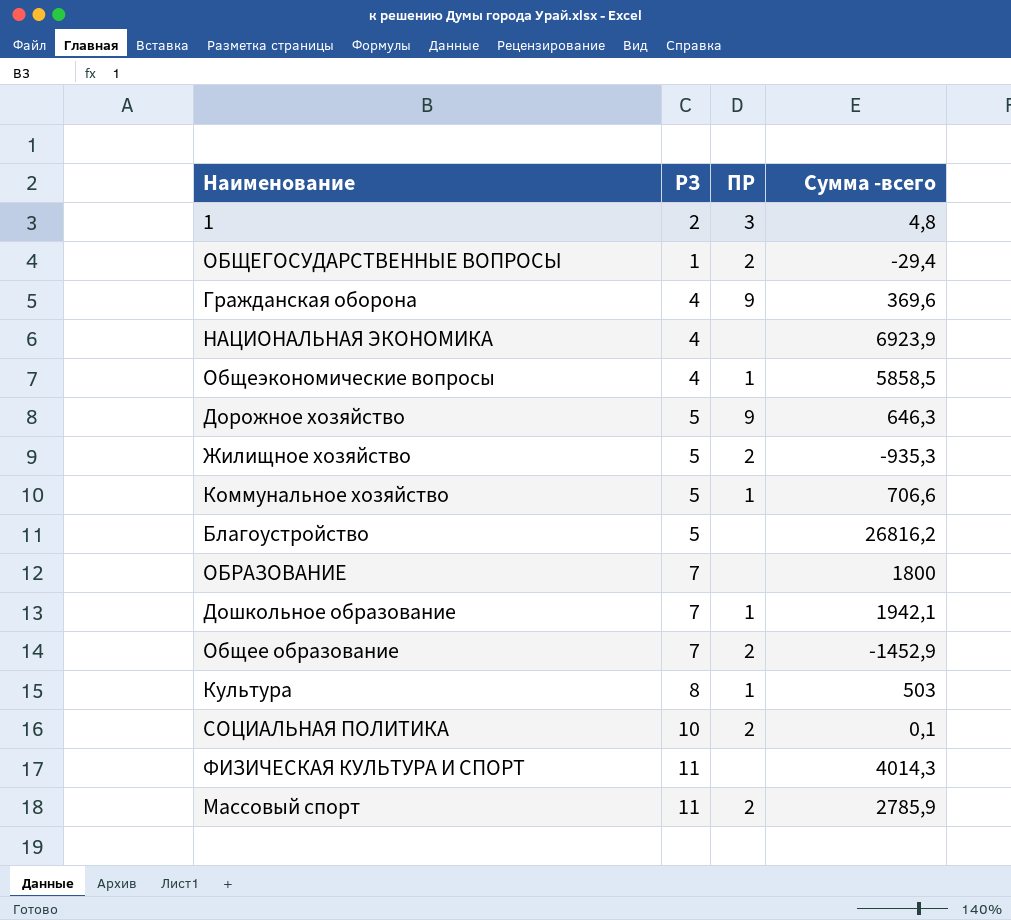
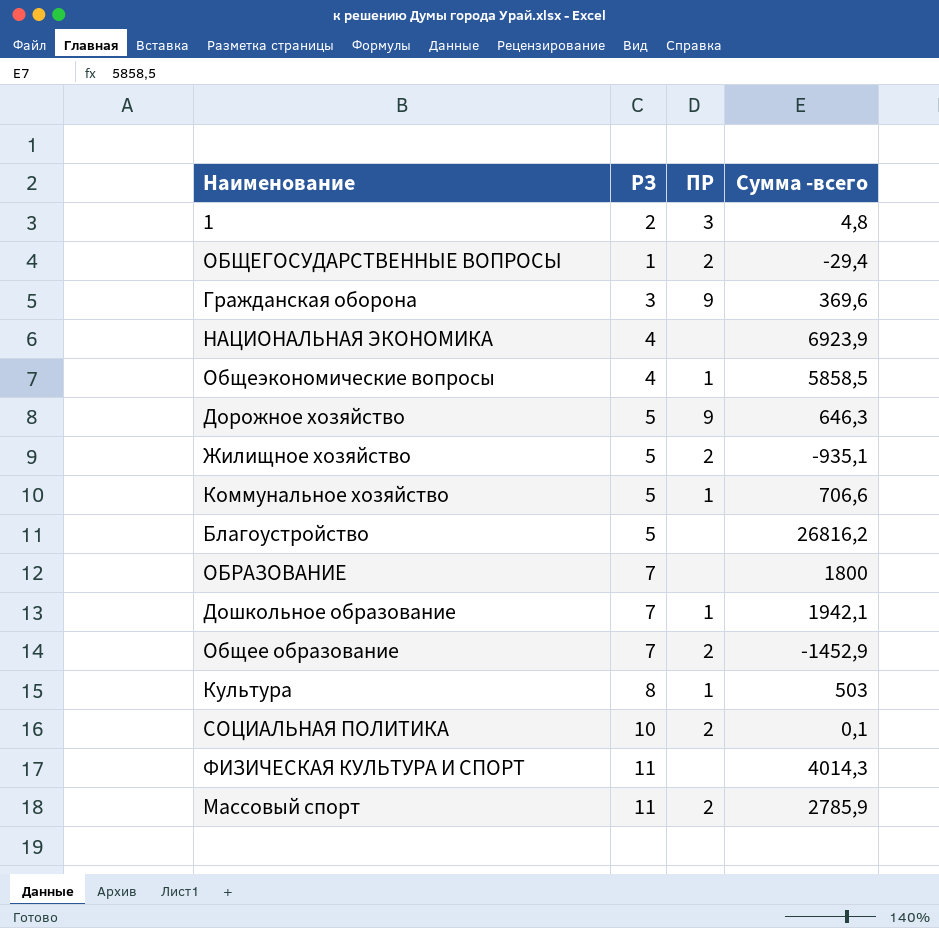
Гражданская оборона | РЗ: 4 -> 3
Жилищное хозяйство | Сумма -всего: -935,3 -> -935,1

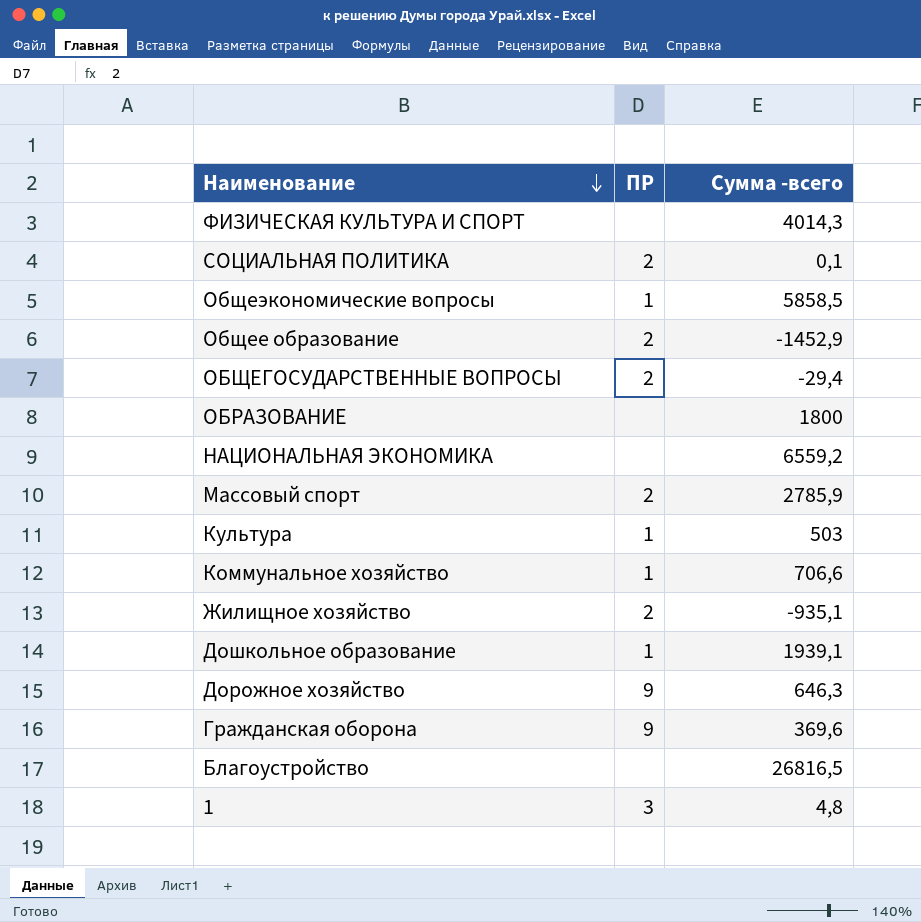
row order: none -> Наименование descending
column РЗ | position: 2 -> none
НАЦИОНАЛЬНАЯ ЭКОНОМИКА | Сумма -всего: 6923,9 -> 6559,2
Дошкольное образование | Сумма -всего: 1942,1 -> 1939,1
Благоустройство | Сумма -всего: 26816,2 -> 26816,5

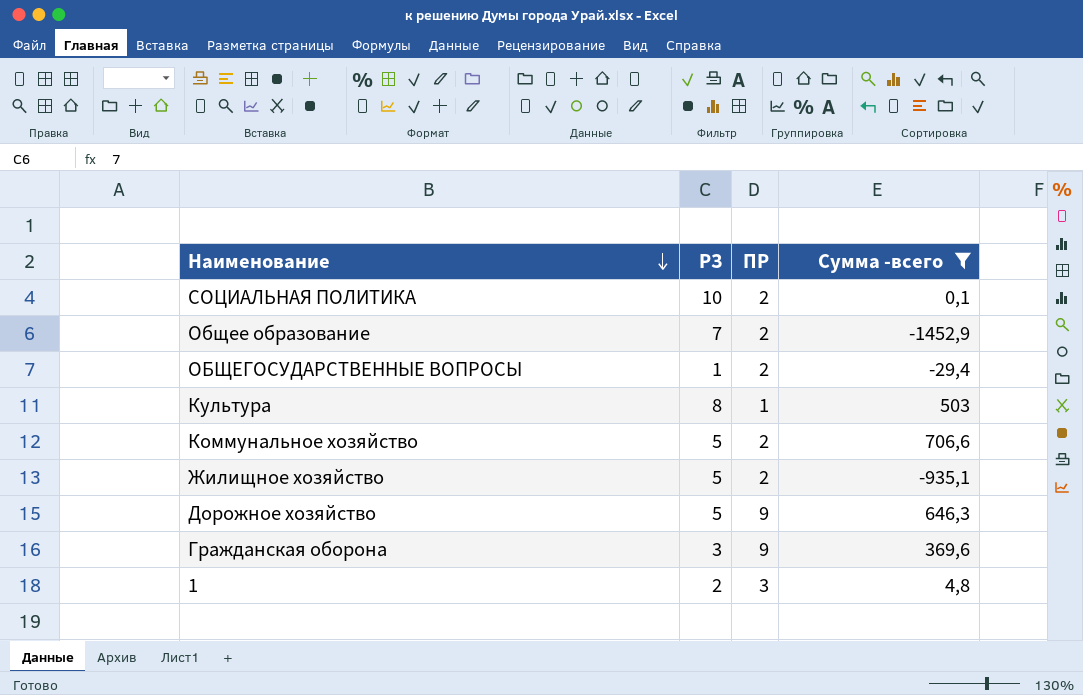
filter: none -> Сумма -всего <= 706,6
column РЗ | position: none -> 2
Коммунальное хозяйство | ПР: 1 -> 2

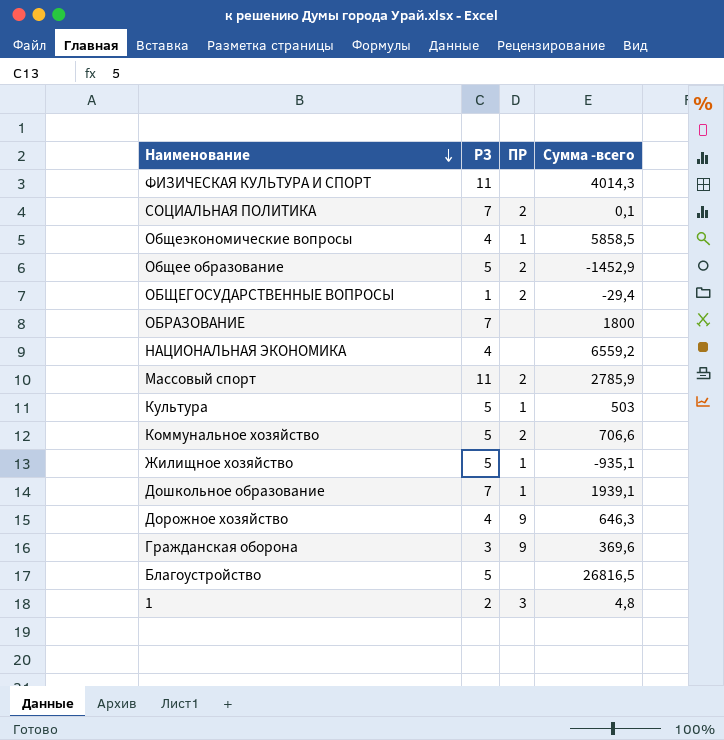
filter: Сумма -всего <= 706,6 -> none
СОЦИАЛЬНАЯ ПОЛИТИКА | РЗ: 10 -> 7
Общее образование | РЗ: 7 -> 5
Культура | РЗ: 8 -> 5
Жилищное хозяйство | ПР: 2 -> 1
Дорожное хозяйство | РЗ: 5 -> 4

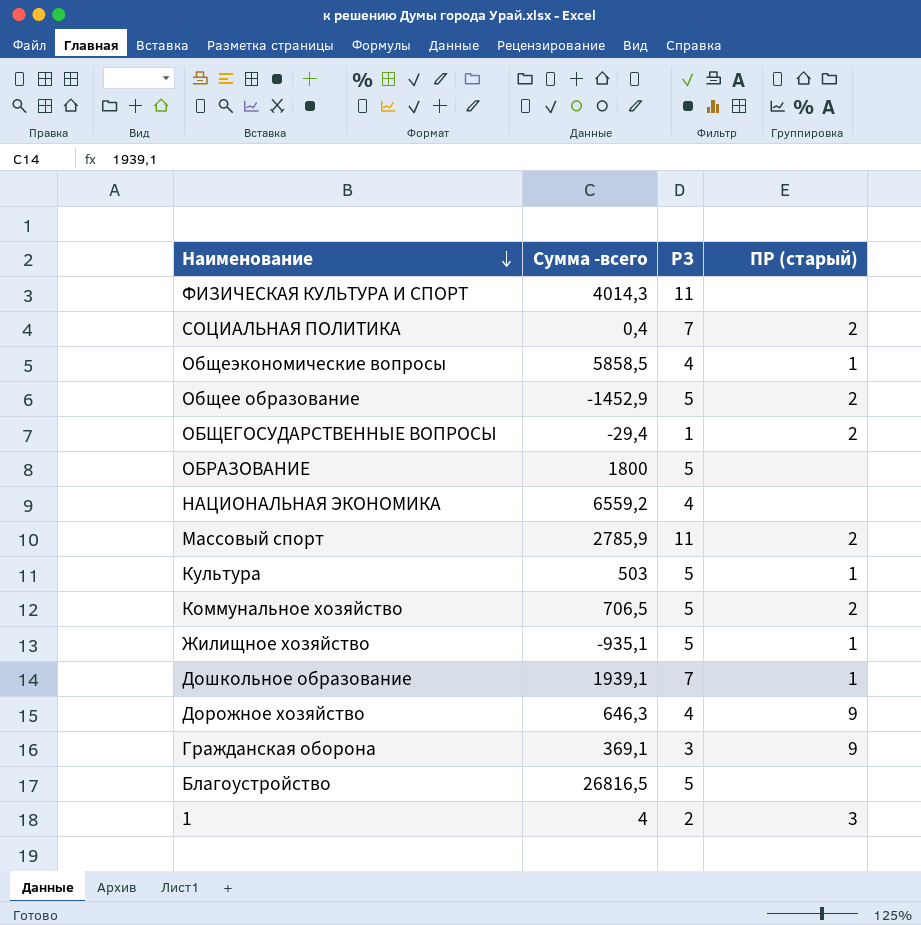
column Сумма -всего | position: 4 -> 2
column name: ПР -> ПР (старый)
СОЦИАЛЬНАЯ ПОЛИТИКА | Сумма -всего: 0,1 -> 0,4
ОБРАЗОВАНИЕ | РЗ: 7 -> 5
Коммунальное хозяйство | Сумма -всего: 706,6 -> 706,5
Гражданская оборона | Сумма -всего: 369,6 -> 369,1
1 | Сумма -всего: 4,8 -> 4

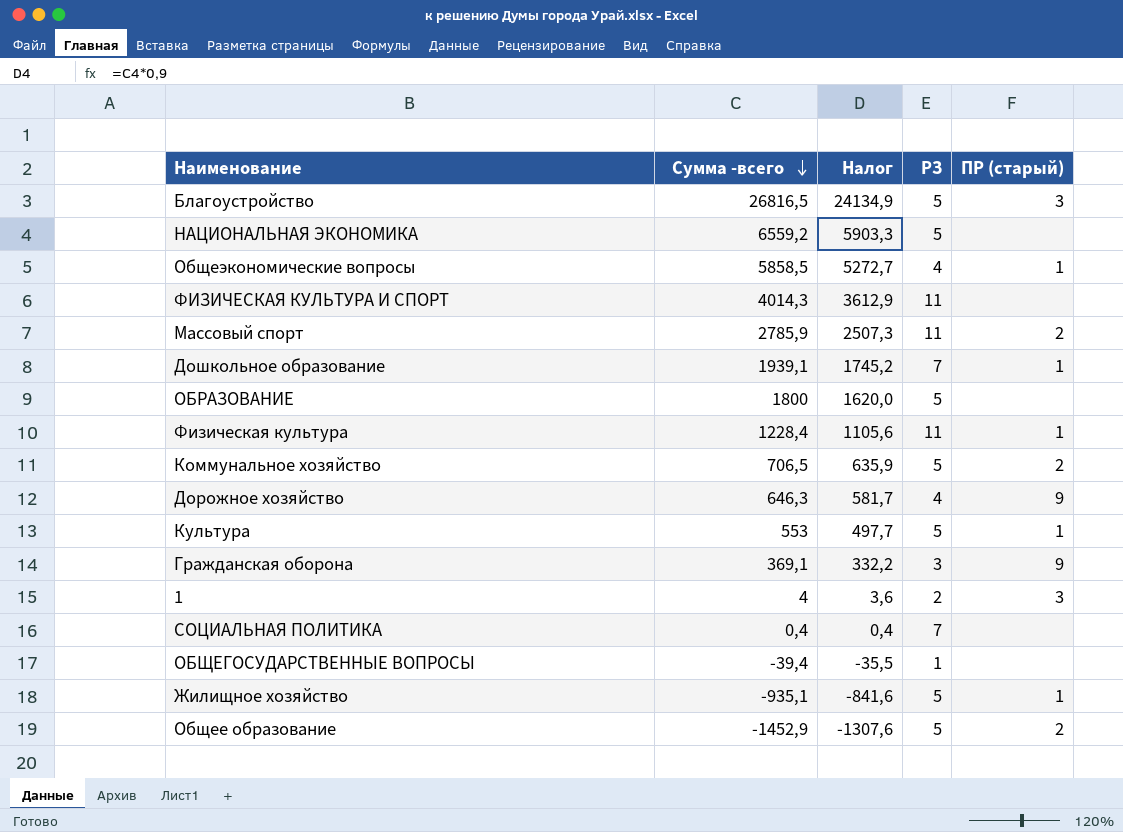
row order: Наименование descending -> Сумма -всего descending
column Налог | formula: none -> [Сумма -всего] * 0,9
Благоустройство | ПР (старый): none -> 3
НАЦИОНАЛЬНАЯ ЭКОНОМИКА | РЗ: 4 -> 5
row Физическая культура: none -> 1228,4 | 1105,6 | 11 | 1
Культура | Сумма -всего: 503 -> 553
СОЦИАЛЬНАЯ ПОЛИТИКА | ПР (старый): 2 -> none
ОБЩЕГОСУДАРСТВЕННЫЕ ВОПРОСЫ | Сумма -всего: -29,4 -> -39,4
ОБЩЕГОСУДАРСТВЕННЫЕ ВОПРОСЫ | ПР (старый): 2 -> none

